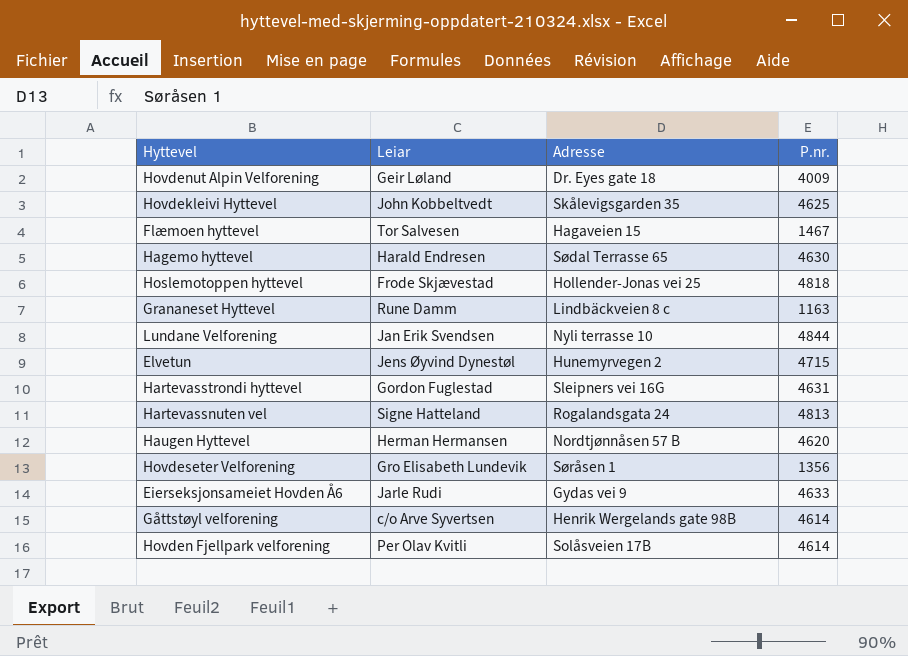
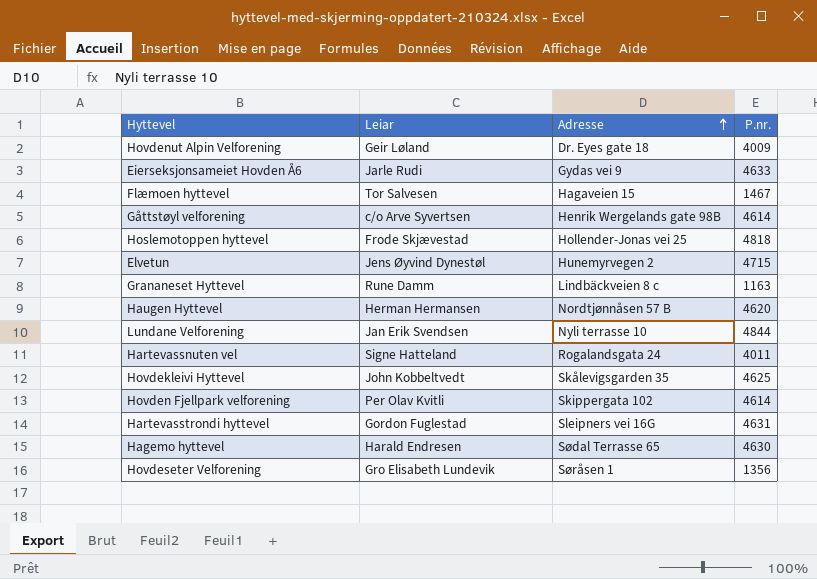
row order: none -> Adresse ascending
Hartevassnuten vel | P.nr.: 4813 -> 4011
Hovden Fjellpark velforening | Adresse: Solåsveien 17B -> Skippergata 102

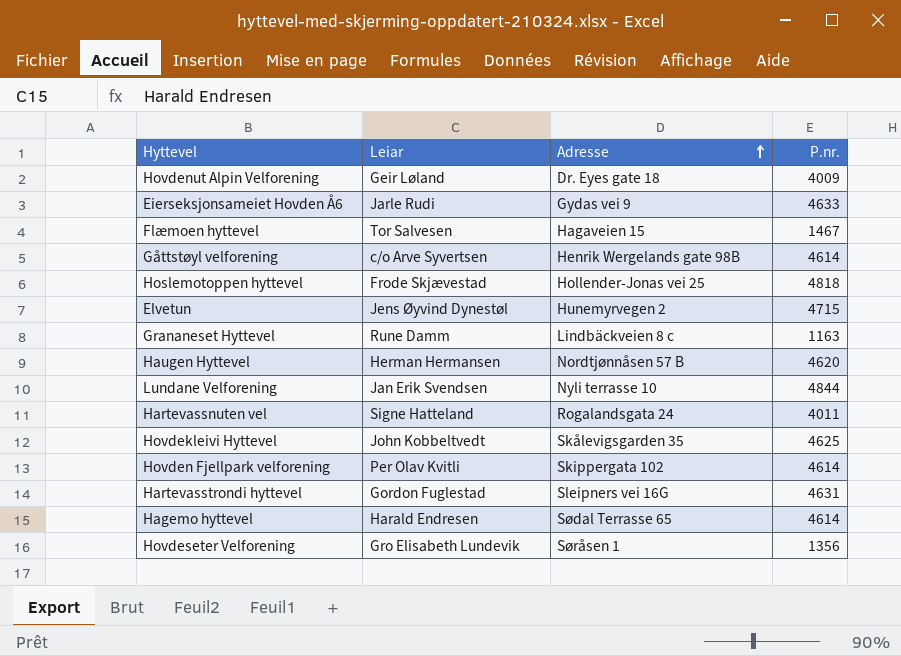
Hagemo hyttevel | P.nr.: 4630 -> 4614

